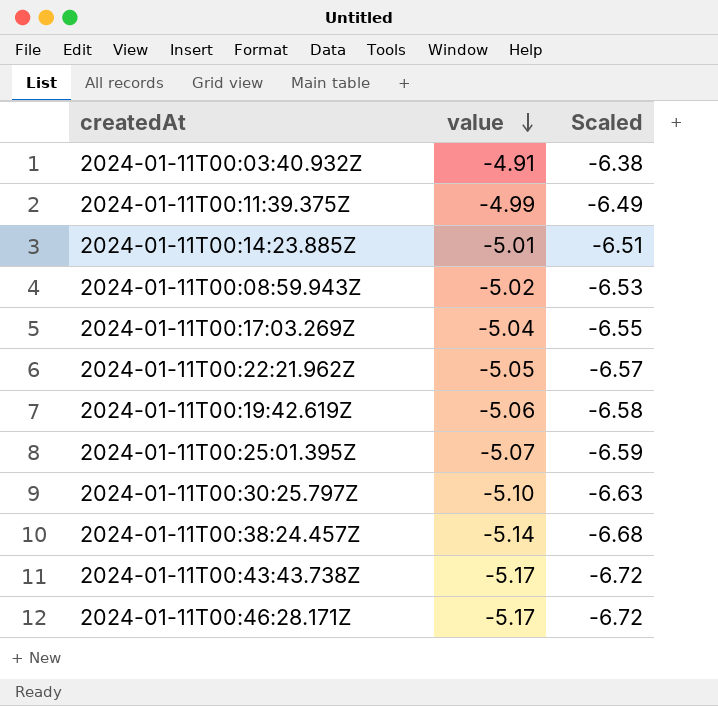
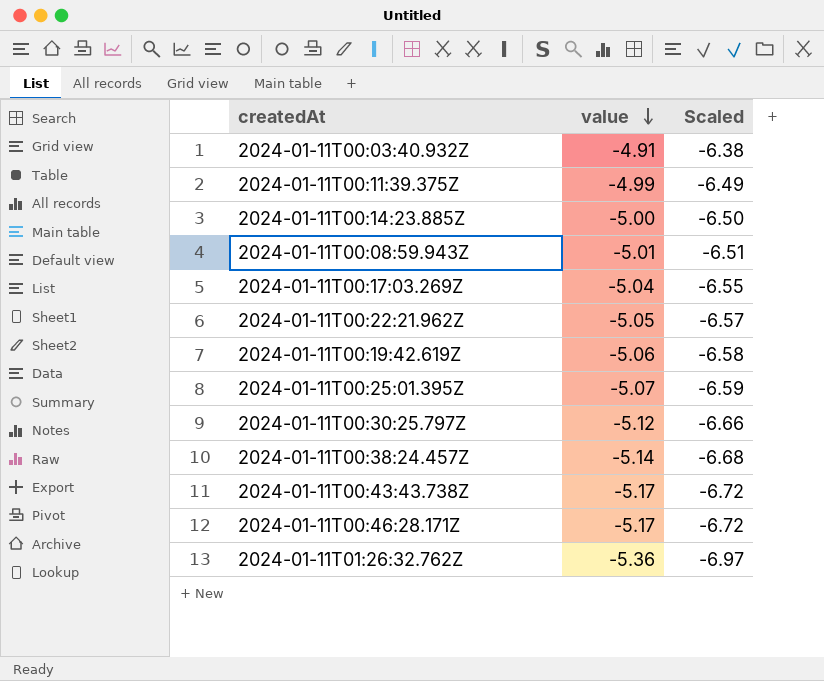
2024-01-11T00:14:23.885Z | value: -5.01 -> -5.00
2024-01-11T00:14:23.885Z | Scaled: -6.51 -> -6.50
2024-01-11T00:08:59.943Z | value: -5.02 -> -5.01
2024-01-11T00:08:59.943Z | Scaled: -6.53 -> -6.51
2024-01-11T00:30:25.797Z | value: -5.10 -> -5.12
2024-01-11T00:30:25.797Z | Scaled: -6.63 -> -6.66
row 2024-01-11T01:26:32.762Z: none -> -5.36 | -6.97

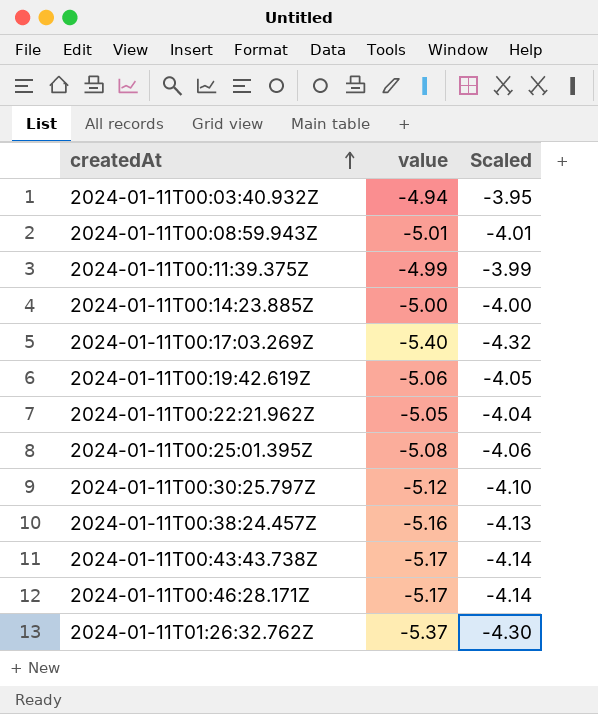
row order: value descending -> createdAt ascending
column Scaled | formula: [value] * 1.3 -> [value] * 0.8
2024-01-11T00:03:40.932Z | value: -4.91 -> -4.94
2024-01-11T00:17:03.269Z | value: -5.04 -> -5.40
2024-01-11T00:25:01.395Z | value: -5.07 -> -5.08
2024-01-11T00:38:24.457Z | value: -5.14 -> -5.16
2024-01-11T01:26:32.762Z | value: -5.36 -> -5.37

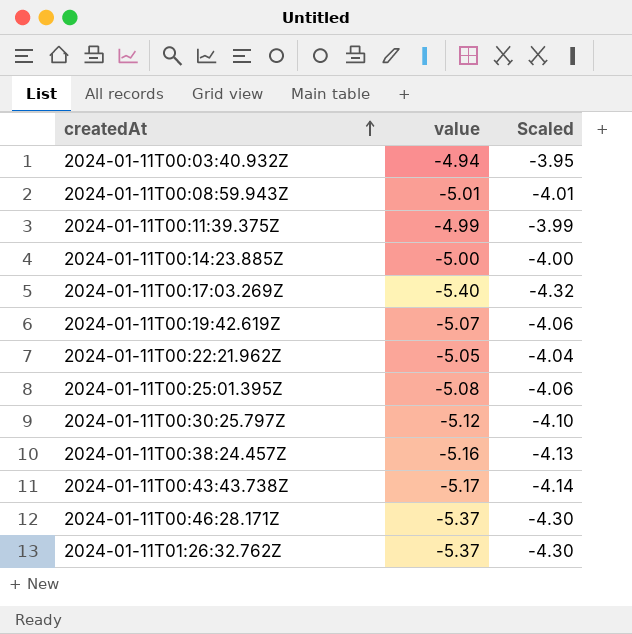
2024-01-11T00:19:42.619Z | value: -5.06 -> -5.07
2024-01-11T00:19:42.619Z | Scaled: -4.05 -> -4.06
2024-01-11T00:46:28.171Z | value: -5.17 -> -5.37
2024-01-11T00:46:28.171Z | Scaled: -4.14 -> -4.30

